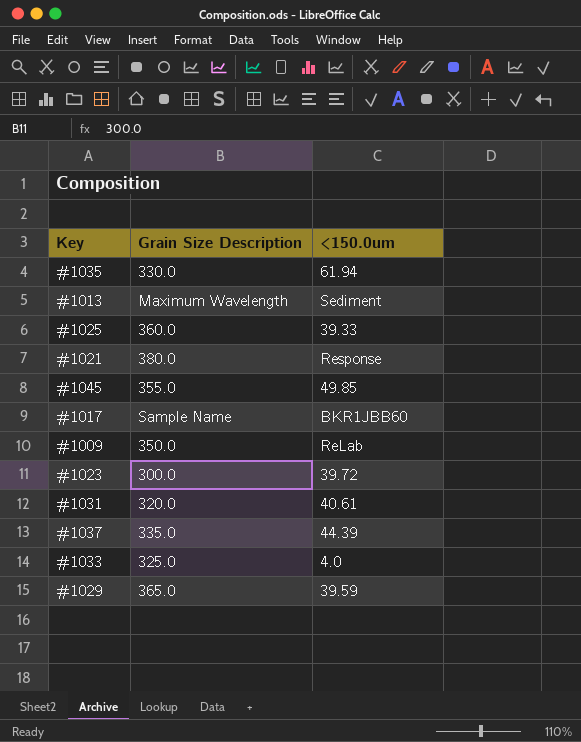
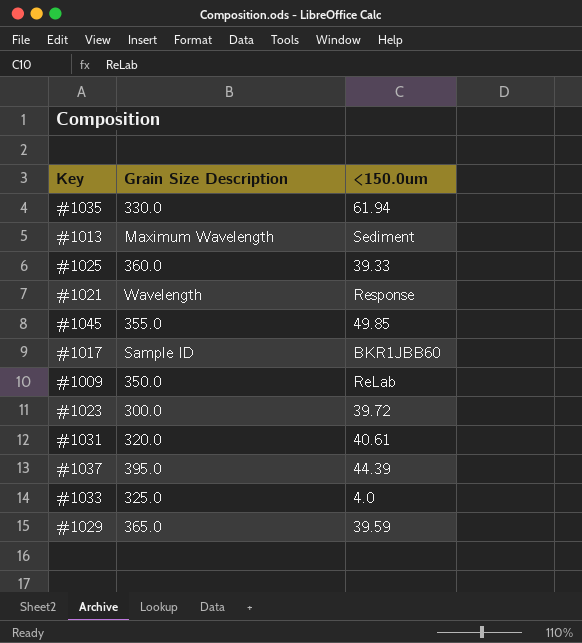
#1021 | Grain Size Description: 380.0 -> Wavelength
#1017 | Grain Size Description: Sample Name -> Sample ID
#1037 | Grain Size Description: 335.0 -> 395.0

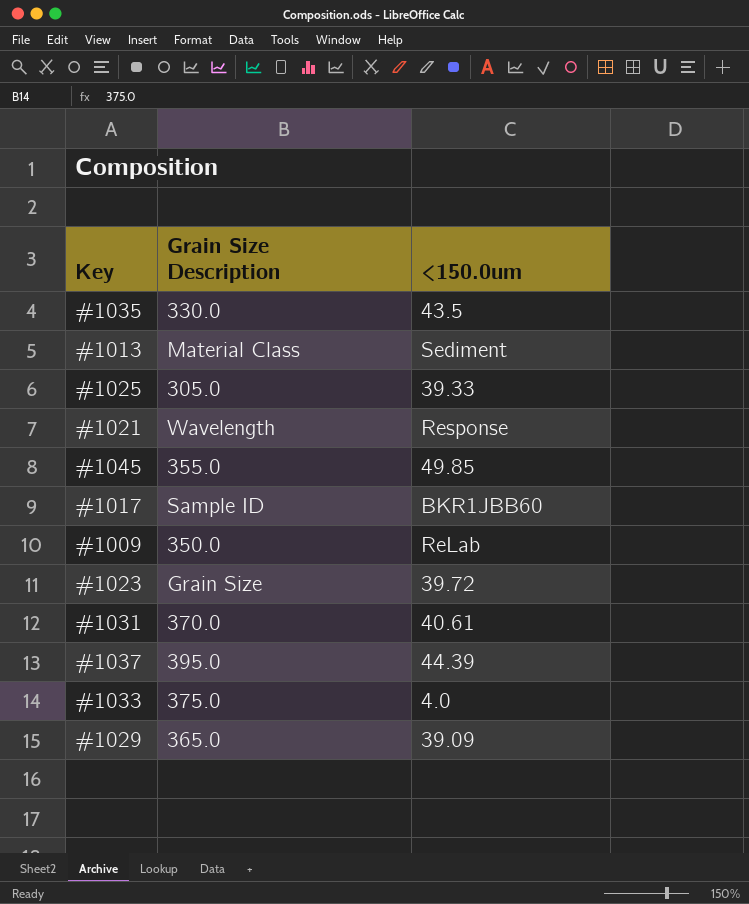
#1035 | <150.0um: 61.94 -> 43.5
#1013 | Grain Size Description: Maximum Wavelength -> Material Class
#1025 | Grain Size Description: 360.0 -> 305.0
#1023 | Grain Size Description: 300.0 -> Grain Size
#1031 | Grain Size Description: 320.0 -> 370.0
#1033 | Grain Size Description: 325.0 -> 375.0
#1029 | <150.0um: 39.59 -> 39.09

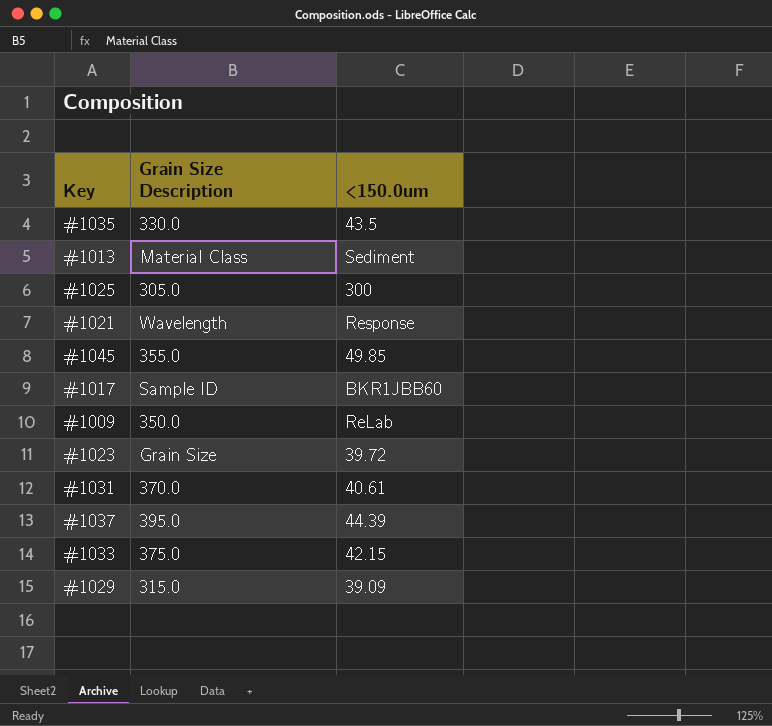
#1025 | <150.0um: 39.33 -> 300
#1033 | <150.0um: 4.0 -> 42.15
#1029 | Grain Size Description: 365.0 -> 315.0

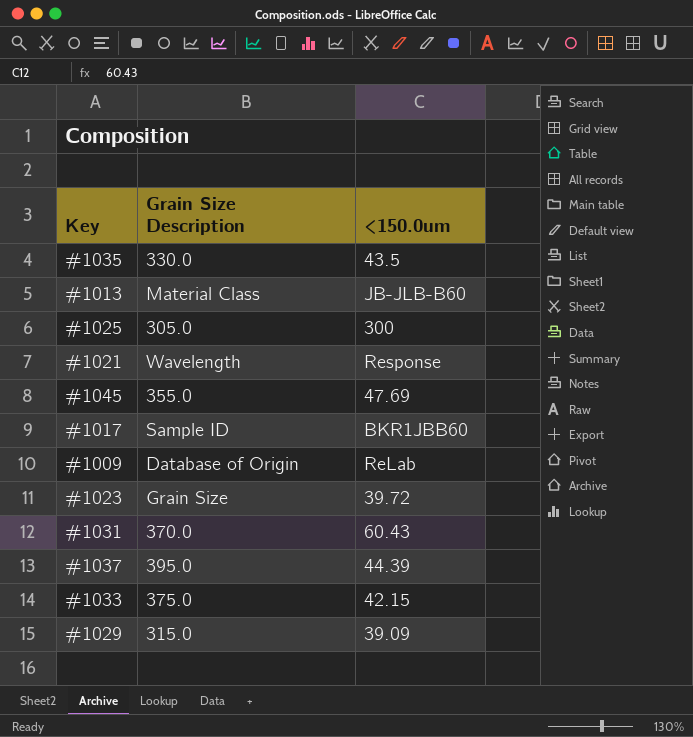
#1013 | <150.0um: Sediment -> JB-JLB-B60
#1045 | <150.0um: 49.85 -> 47.69
#1009 | Grain Size Description: 350.0 -> Database of Origin
#1031 | <150.0um: 40.61 -> 60.43

